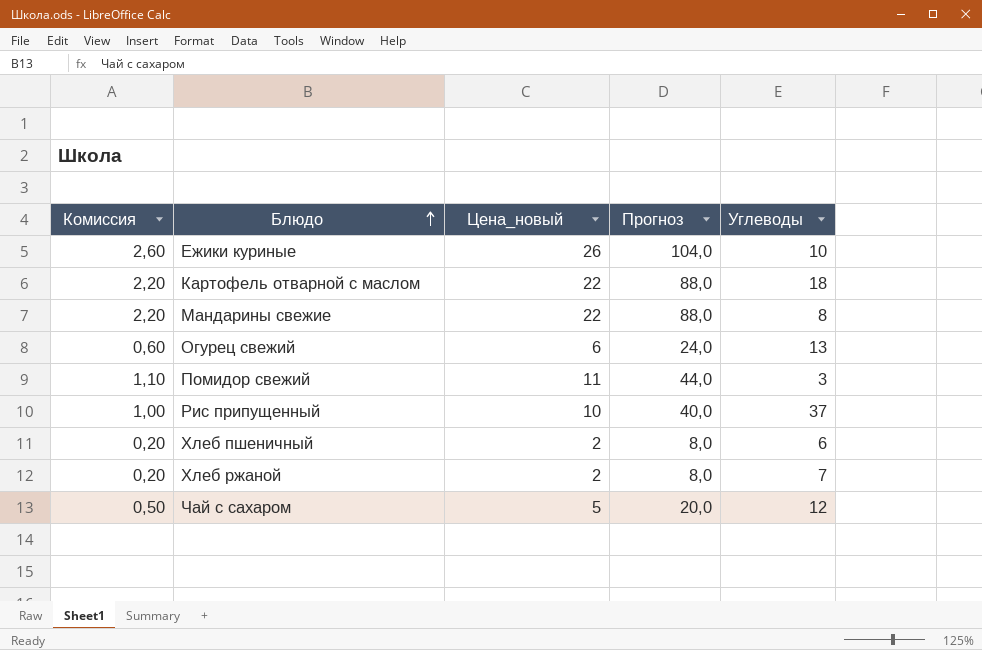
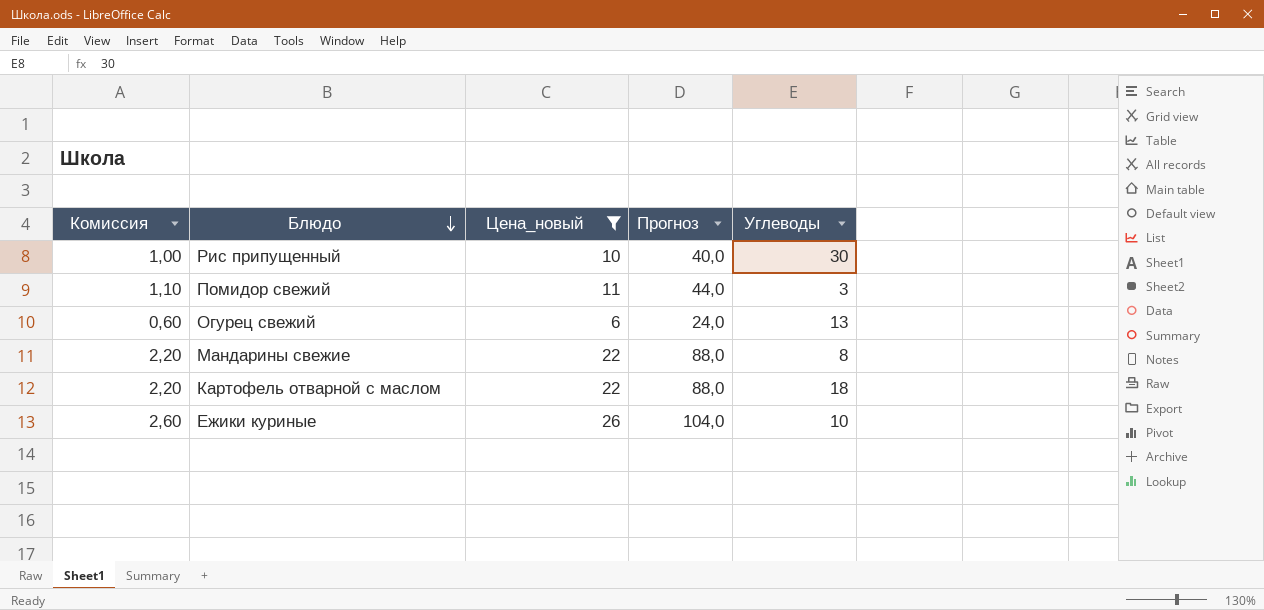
filter: none -> Цена_новый >= 6
row order: Блюдо ascending -> Блюдо descending
Рис припущенный | Углеводы: 37 -> 30

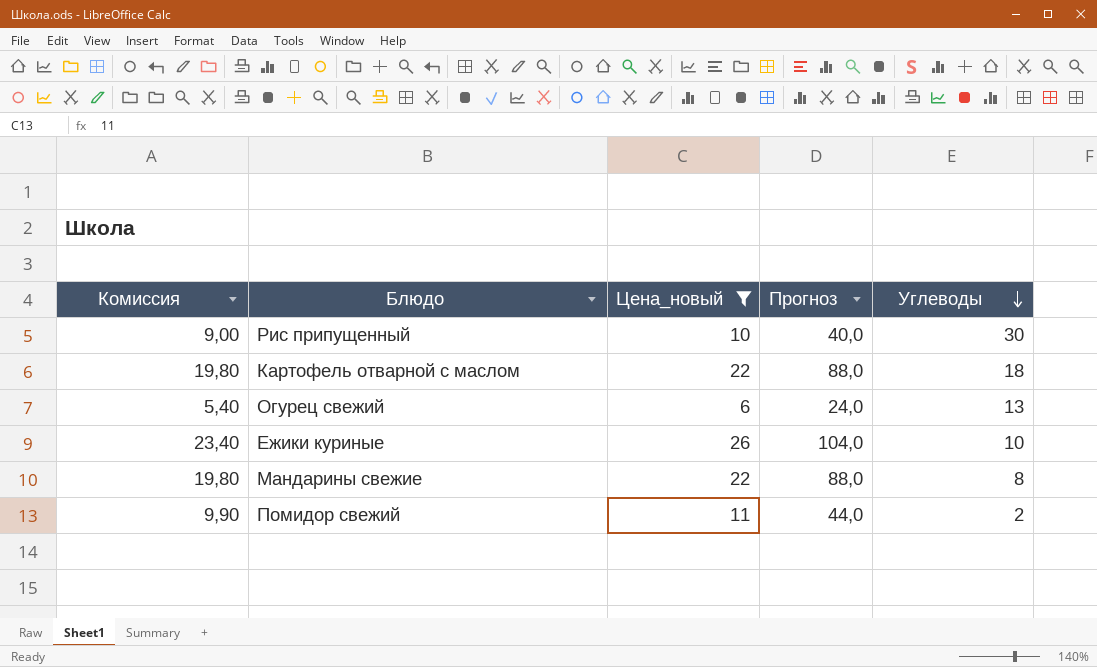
row order: Блюдо descending -> Углеводы descending
column Комиссия | formula: [Цена_новый] * 0,1 -> [Цена_новый] * 0,9
Помидор свежий | Углеводы: 3 -> 2

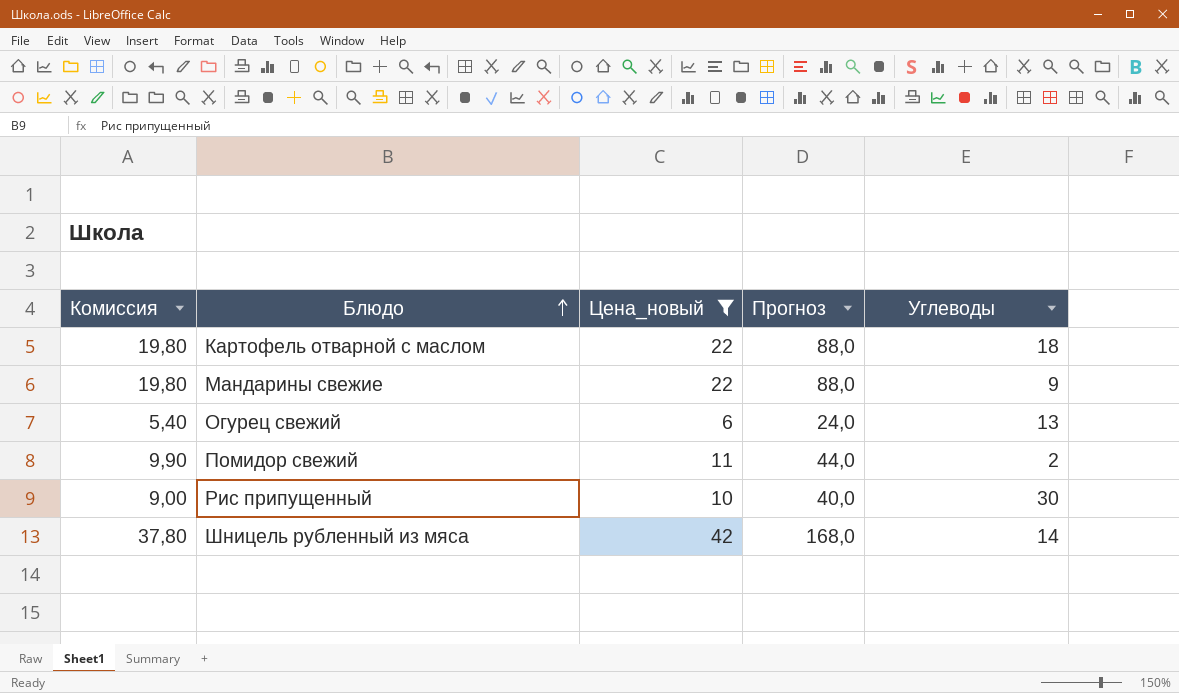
row order: Углеводы descending -> Блюдо ascending
row Ежики куриные: 23,40 | 26 | 104,0 | 10 -> none
Мандарины свежие | Углеводы: 8 -> 9
row Шницель рубленный из мяса: none -> 37,80 | 42 | 168,0 | 14

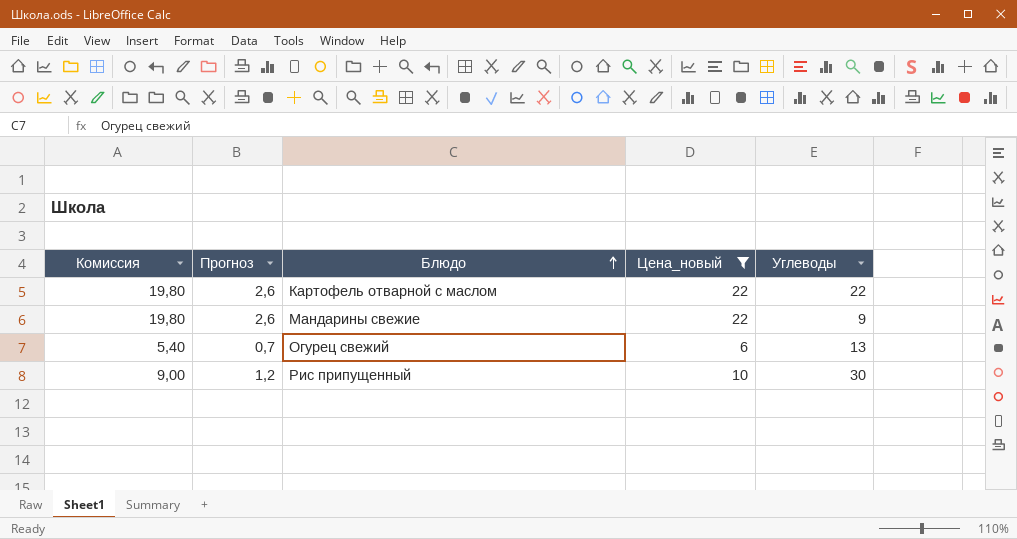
column Прогноз | formula: [Цена_новый] * 4 -> [Цена_новый] * 0,12
column Прогноз | position: 4 -> 2
row Помидор свежий: 9,90 | 11 | 44,0 | 2 -> none
row Шницель рубленный из мяса: 37,80 | 42 | 168,0 | 14 -> none
Картофель отварной с маслом | Углеводы: 18 -> 22

